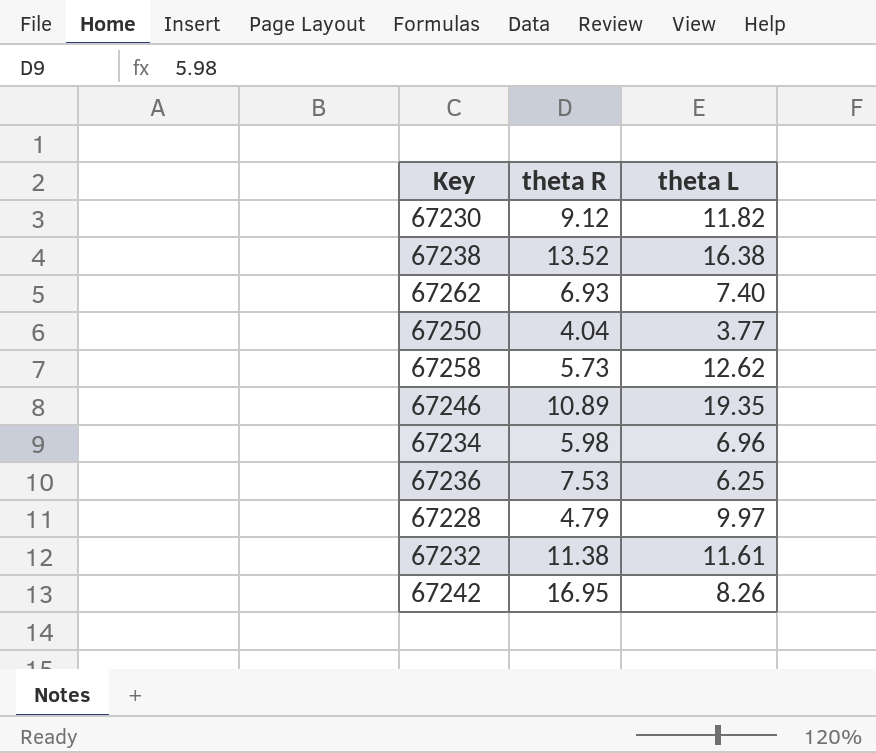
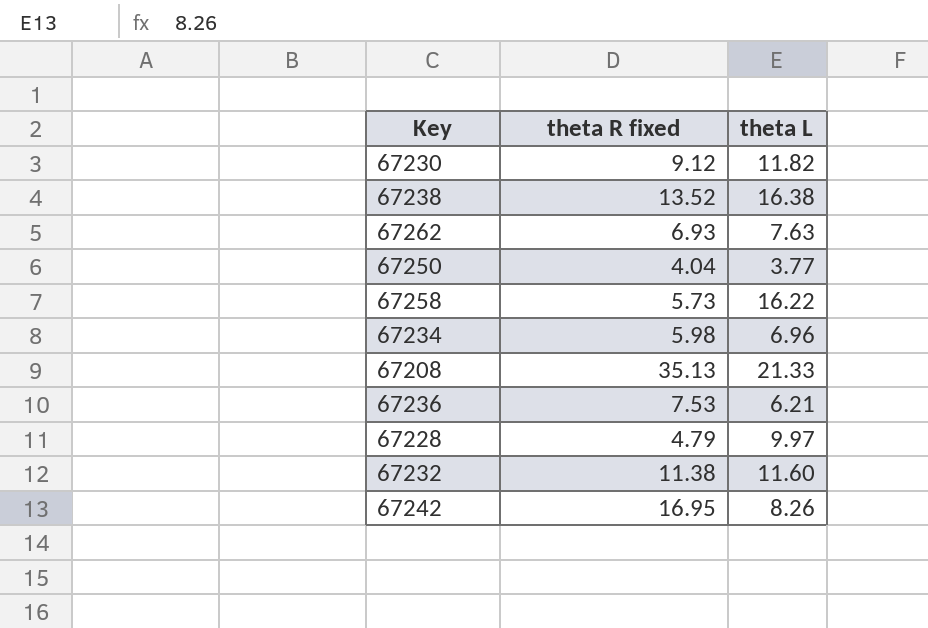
column name: theta R -> theta R fixed
row 67246: 10.89 | 19.35 -> none
67262 | theta L: 7.40 -> 7.63
67258 | theta L: 12.62 -> 16.22
row 67208: none -> 35.13 | 21.33
67236 | theta L: 6.25 -> 6.21
67232 | theta L: 11.61 -> 11.60

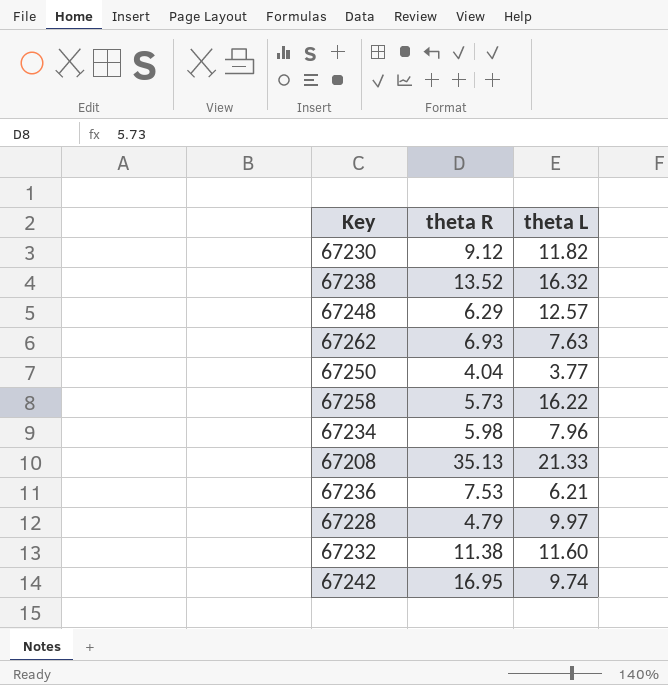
column name: theta R fixed -> theta R
67238 | theta L: 16.38 -> 16.32
row 67248: none -> 6.29 | 12.57
67234 | theta L: 6.96 -> 7.96
67242 | theta L: 8.26 -> 9.74

